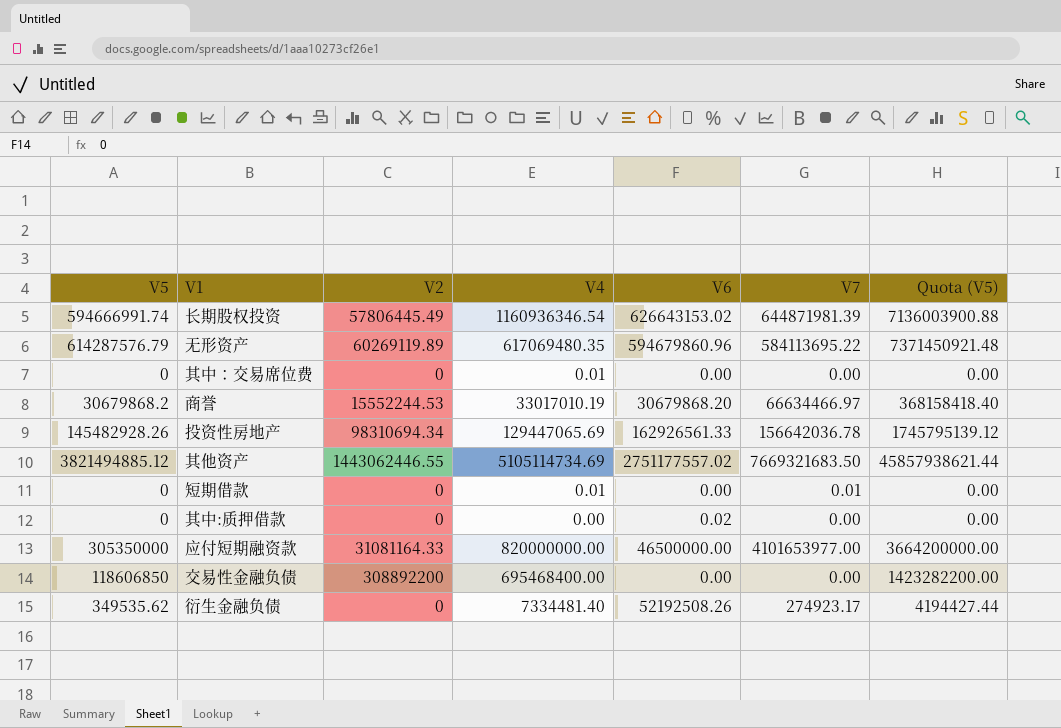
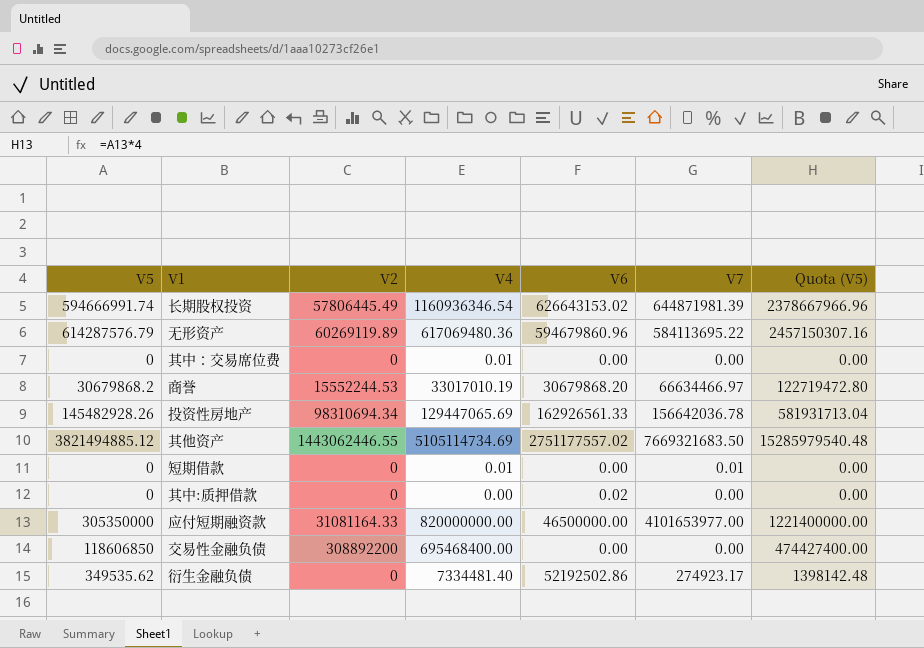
column Quota (V5) | formula: [V5] * 12 -> [V5] * 4
无形资产 | V4: 617069480.35 -> 617069480.36
衍生金融负债 | V6: 52192508.26 -> 52192502.86

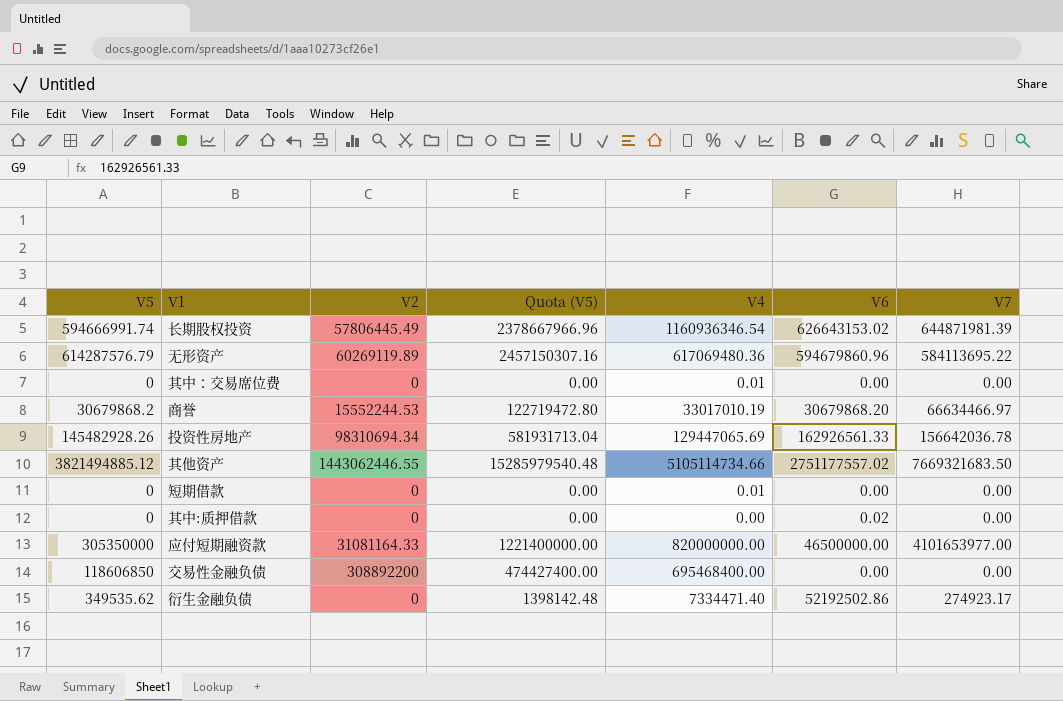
column Quota (V5) | position: 7 -> 4
其他资产 | V4: 5105114734.69 -> 5105114734.66
短期借款 | V7: 0.01 -> 0.00
衍生金融负债 | V4: 7334481.40 -> 7334471.40

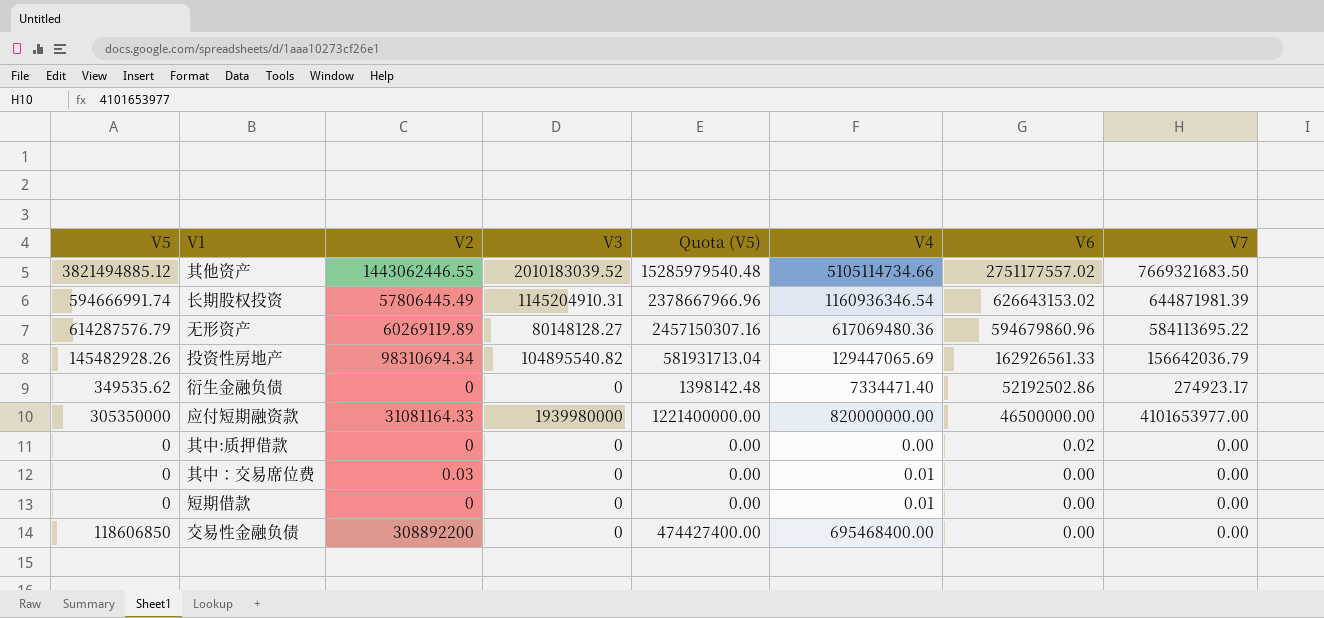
row order: none -> V6 descending
column V3 | position: none -> 4
row 商誉: 30679868.2 | 15552244.53 | 122719472.80 | 33017010.19 | 30679868.20 | 66634466.97 -> none
投资性房地产 | V7: 156642036.78 -> 156642036.79
其中：交易席位费 | V2: 0 -> 0.03

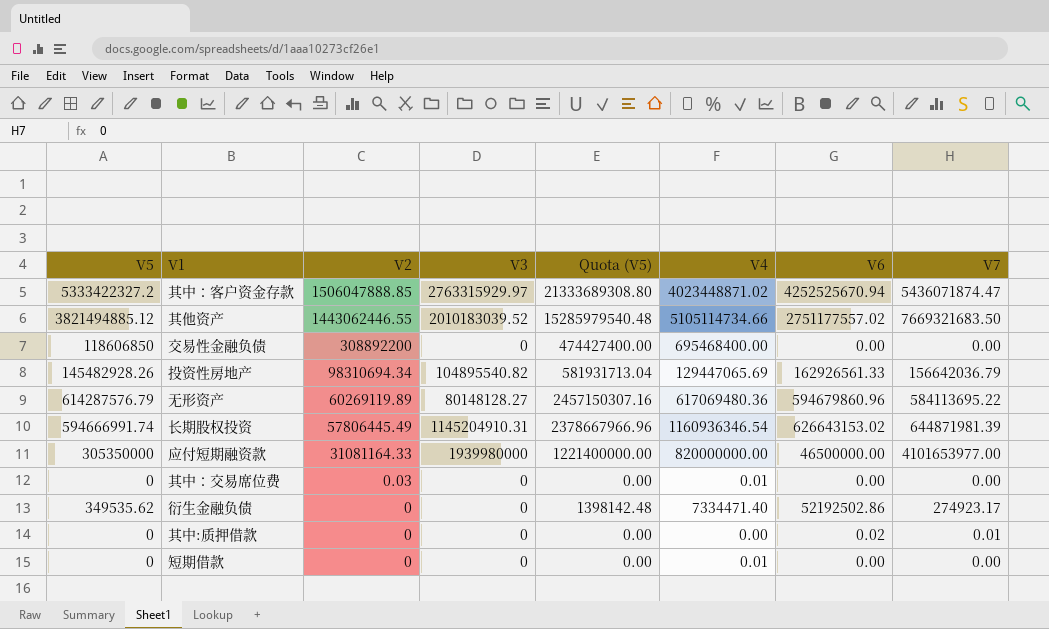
row order: V6 descending -> V2 descending
row 其中：客户资金存款: none -> 5333422327.2 | 1506047888.85 | 2763315929.97 | 21333689308.80 | 4023448871.02 | 4252525670.94 | 5436071874.47
其中:质押借款 | V7: 0.00 -> 0.01

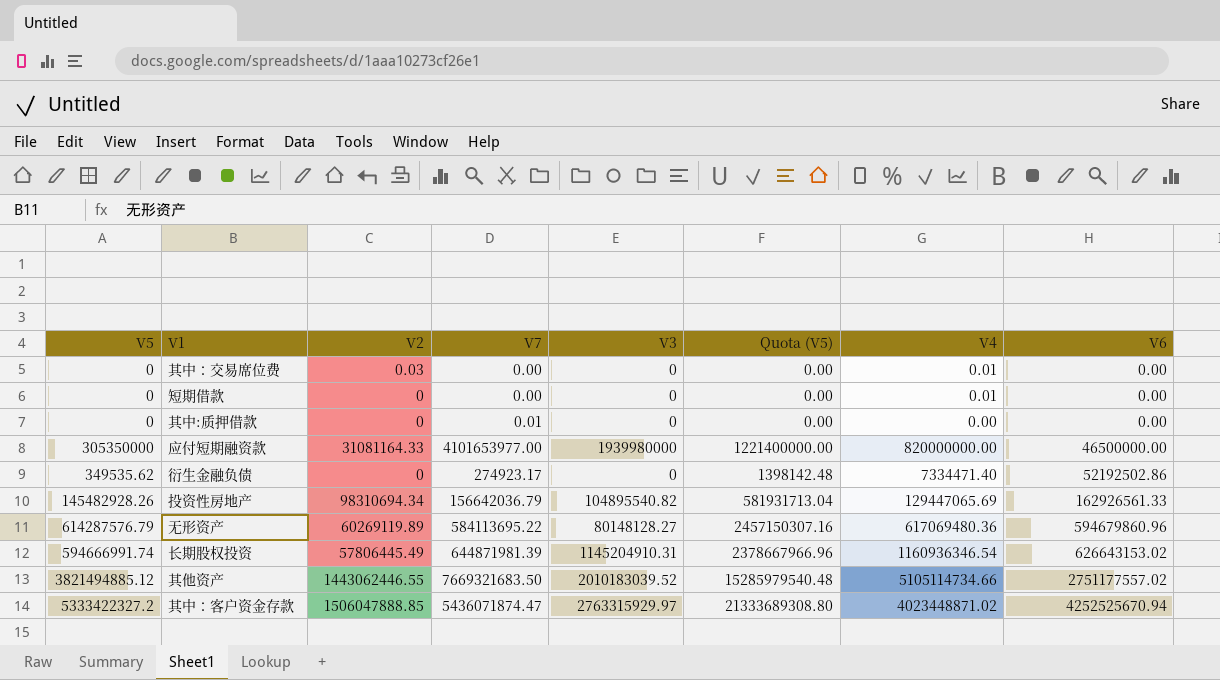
row order: V2 descending -> V6 ascending
column V7 | position: 8 -> 4
row 交易性金融负债: 118606850 | 308892200 | 0 | 474427400.00 | 695468400.00 | 0.00 | 0.00 -> none
其中:质押借款 | V6: 0.02 -> 0.00

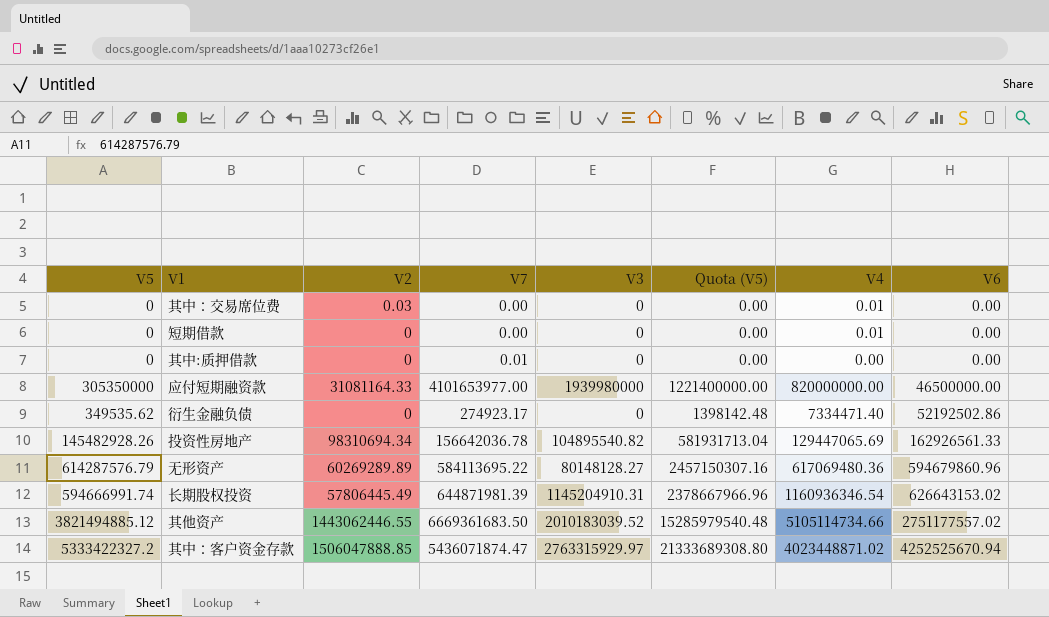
投资性房地产 | V7: 156642036.79 -> 156642036.78
无形资产 | V2: 60269119.89 -> 60269289.89
其他资产 | V7: 7669321683.50 -> 6669361683.50

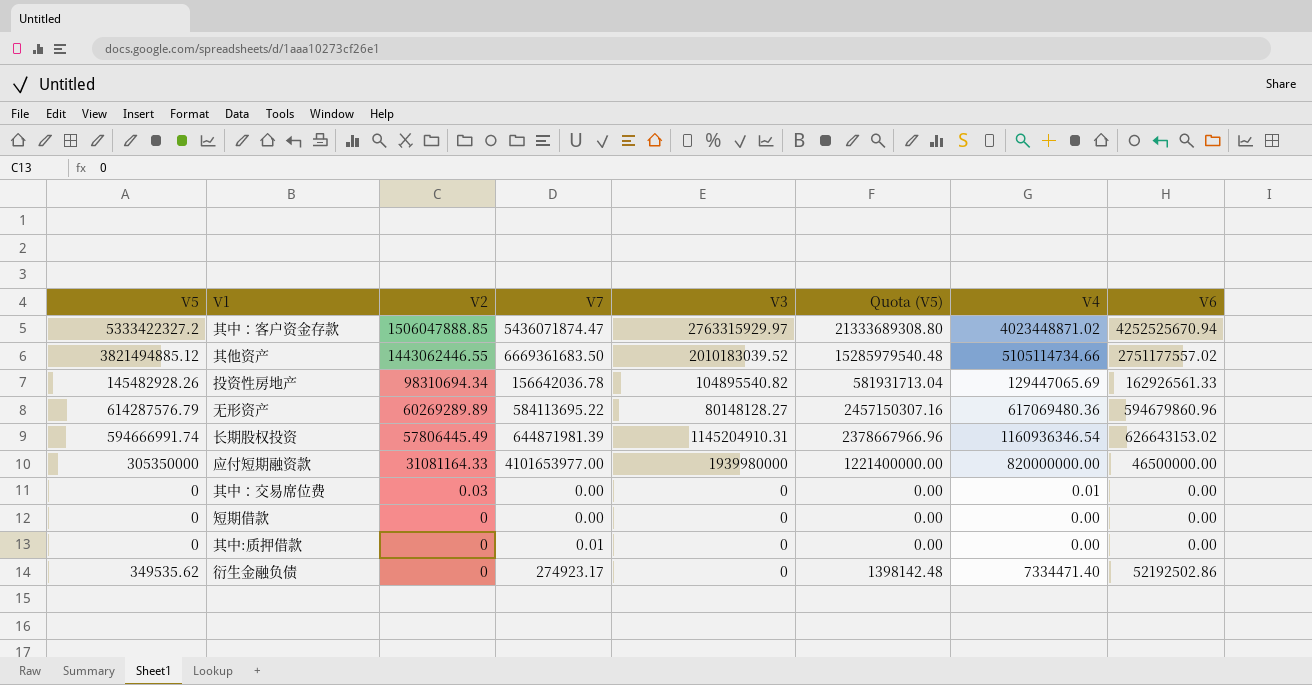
row order: V6 ascending -> V2 descending
短期借款 | V4: 0.01 -> 0.00

